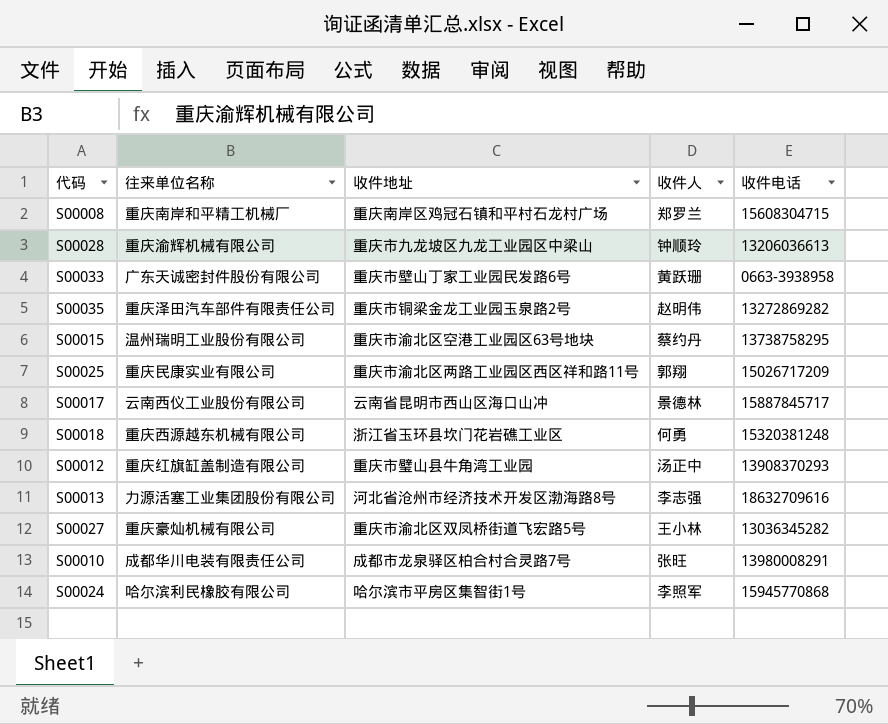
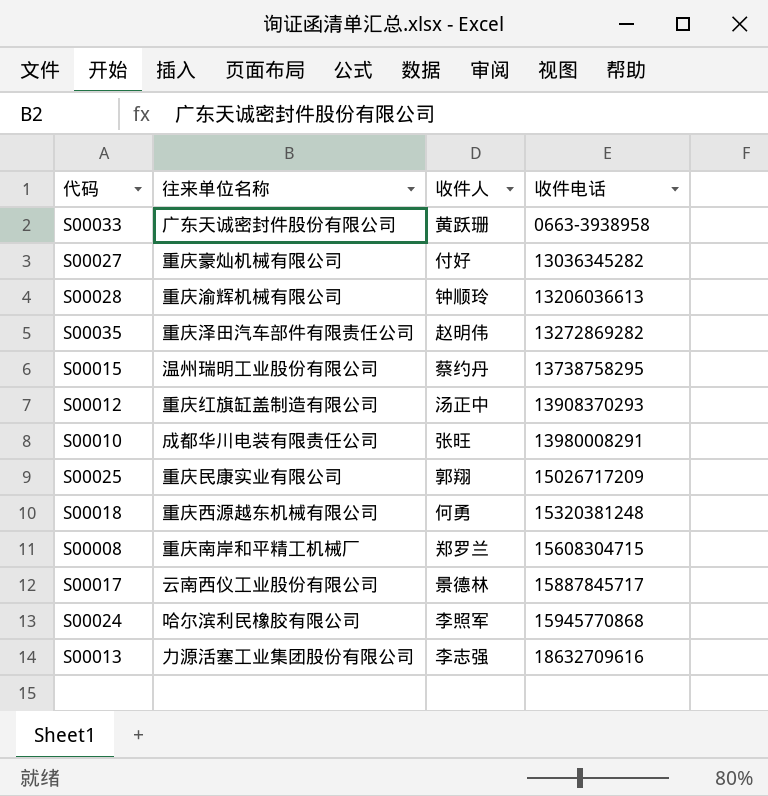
row order: none -> 收件电话 ascending
column 收件地址 | position: 3 -> none
S00027 | 收件人: 王小林 -> 付好

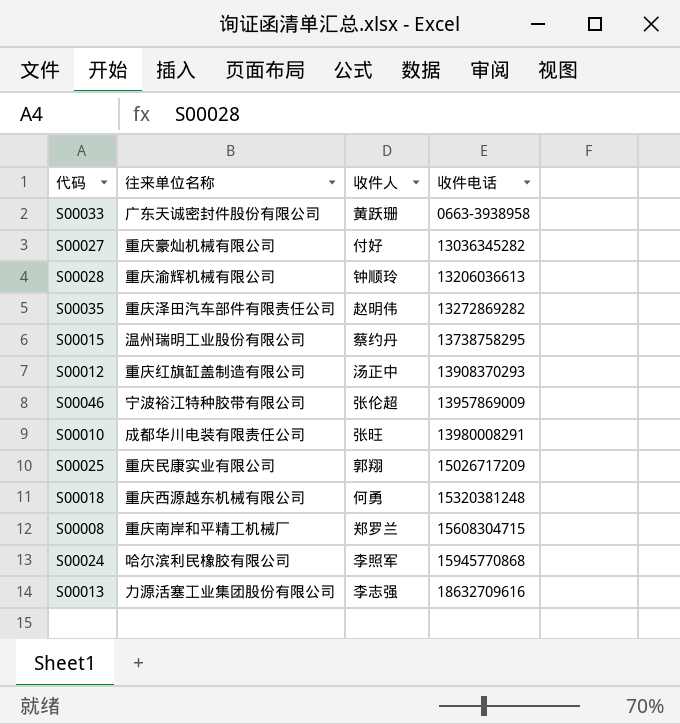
row S00017: 云南西仪工业股份有限公司 | 景德林 | 15887845717 -> none
row S00046: none -> 宁波裕江特种胶带有限公司 | 张伦超 | 13957869009

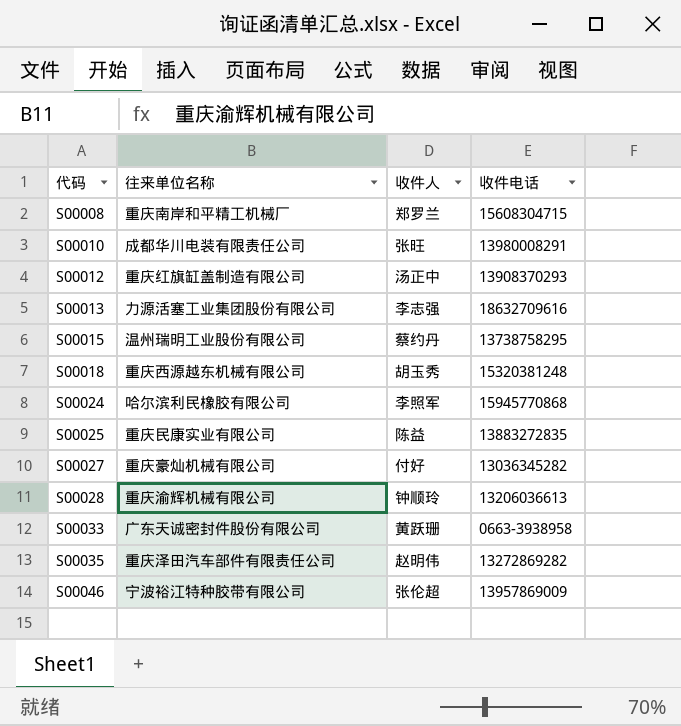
row order: 收件电话 ascending -> 代码 ascending
S00018 | 收件人: 何勇 -> 胡玉秀
S00025 | 收件人: 郭翔 -> 陈益
S00025 | 收件电话: 15026717209 -> 13883272835

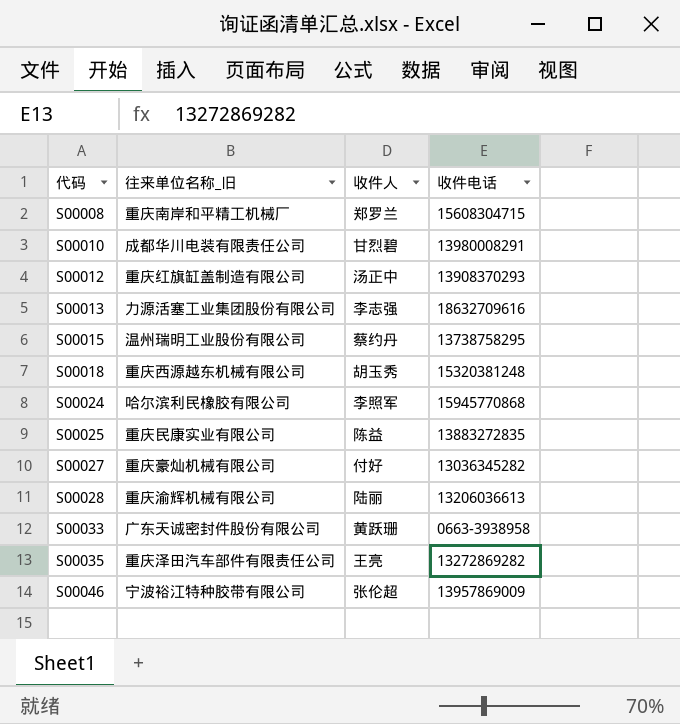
column name: 往来单位名称 -> 往来单位名称_旧
S00010 | 收件人: 张旺 -> 甘烈碧
S00028 | 收件人: 钟顺玲 -> 陆丽
S00035 | 收件人: 赵明伟 -> 王亮

